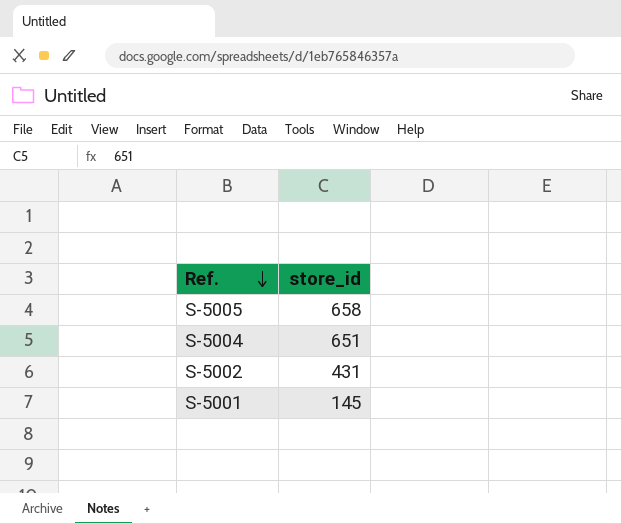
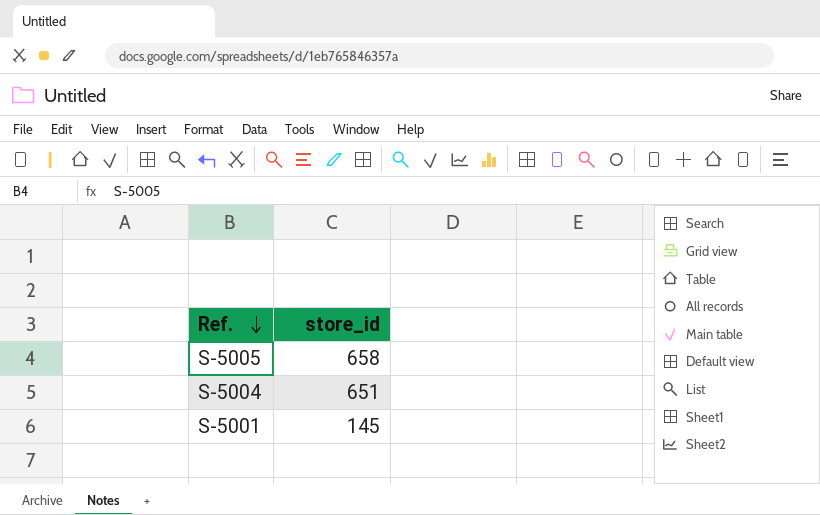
row S-5002: 431 -> none

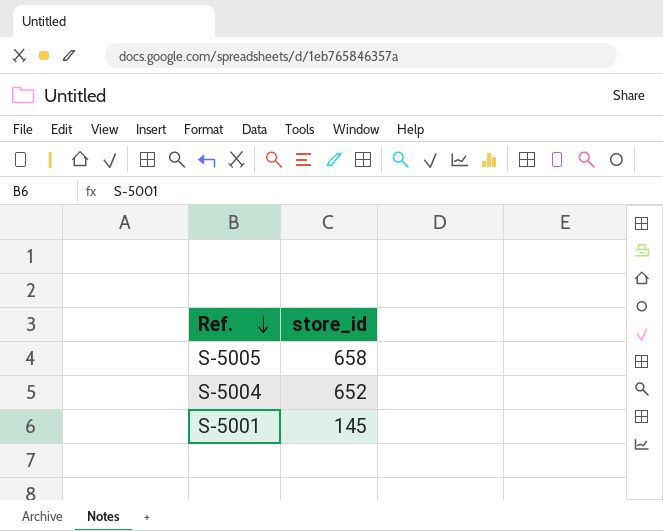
S-5004 | store_id: 651 -> 652

